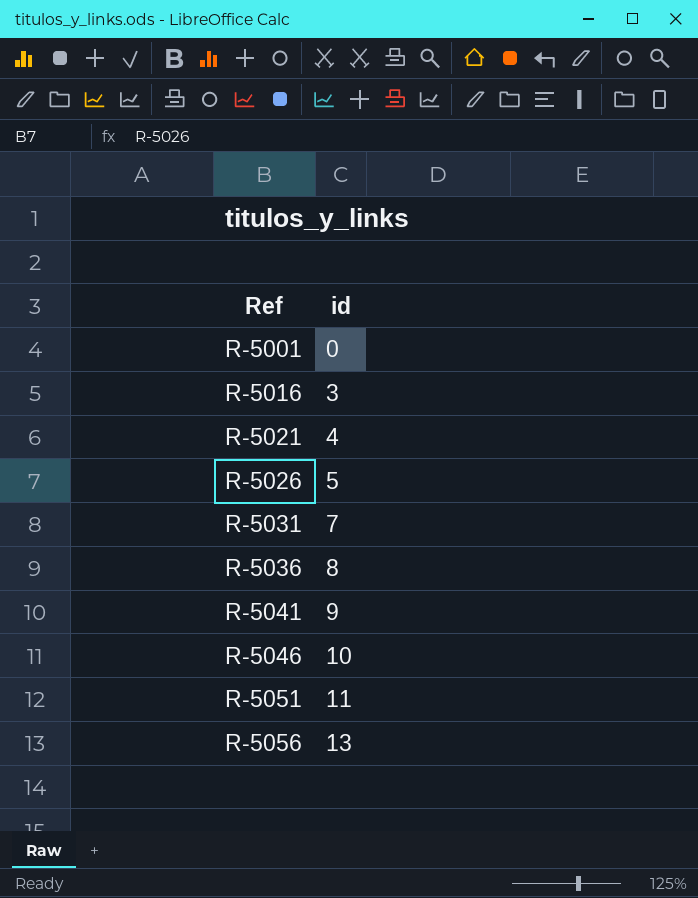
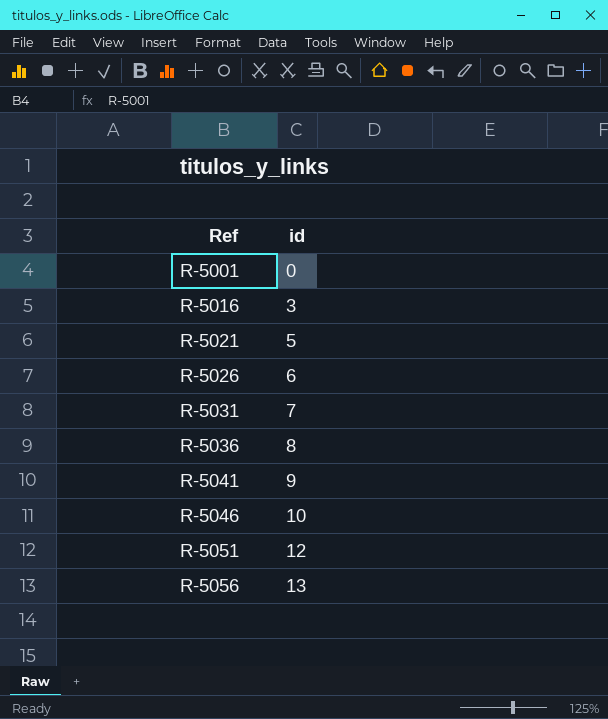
R-5021 | id: 4 -> 5
R-5026 | id: 5 -> 6
R-5051 | id: 11 -> 12

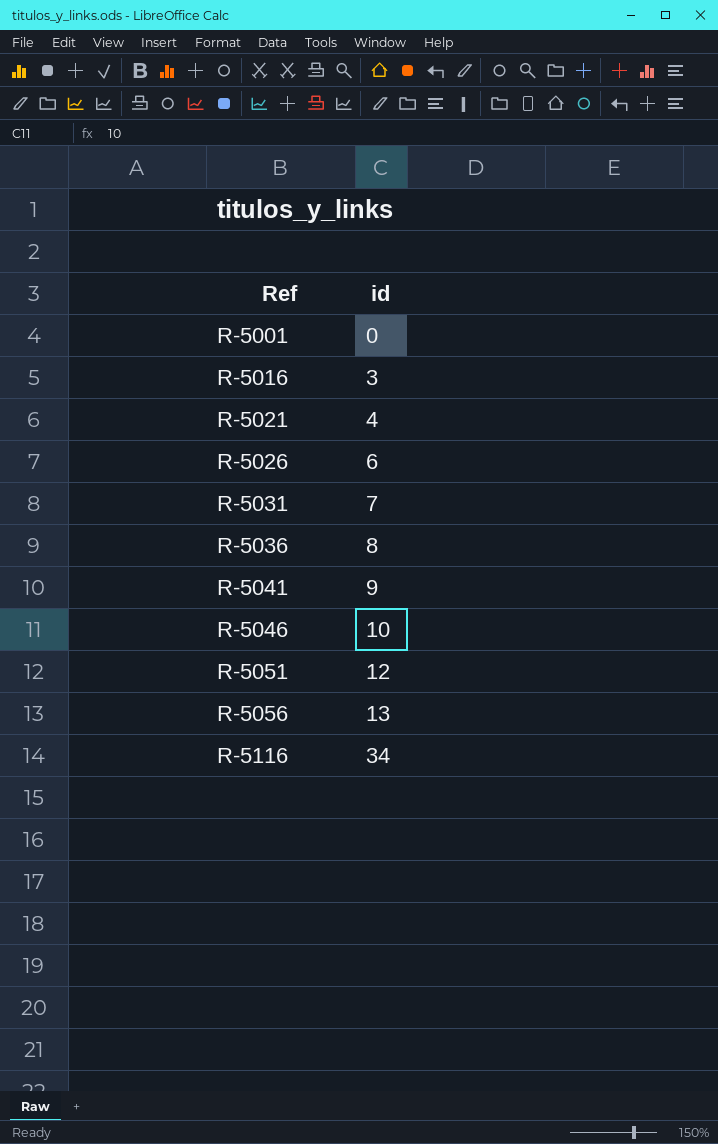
R-5021 | id: 5 -> 4
row R-5116: none -> 34

